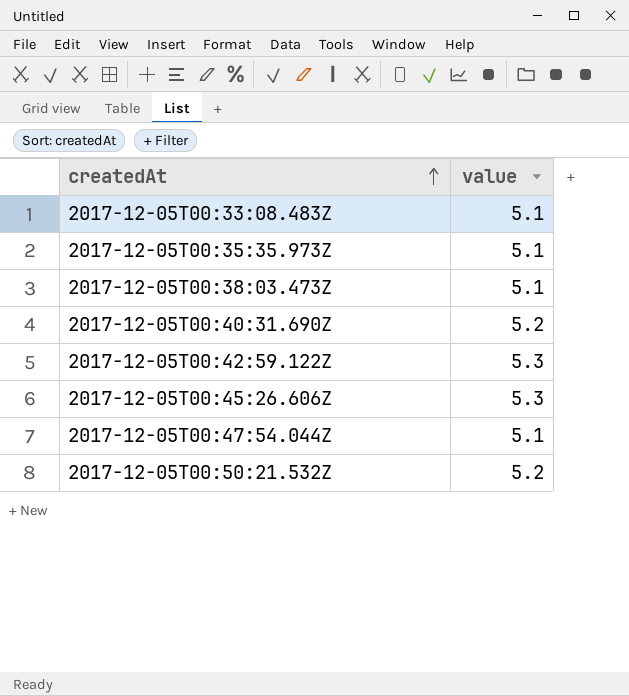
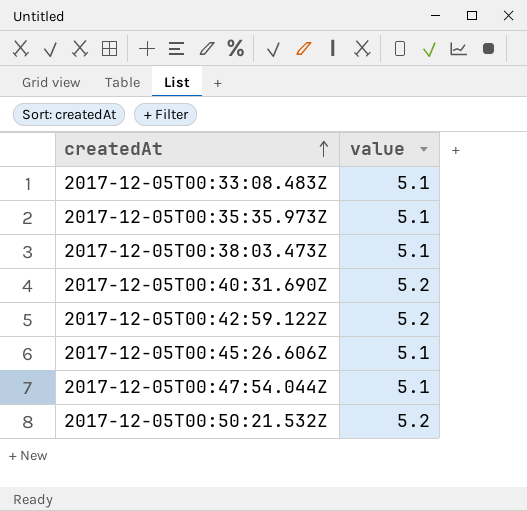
2017-12-05T00:42:59.122Z | value: 5.3 -> 5.2
2017-12-05T00:45:26.606Z | value: 5.3 -> 5.1

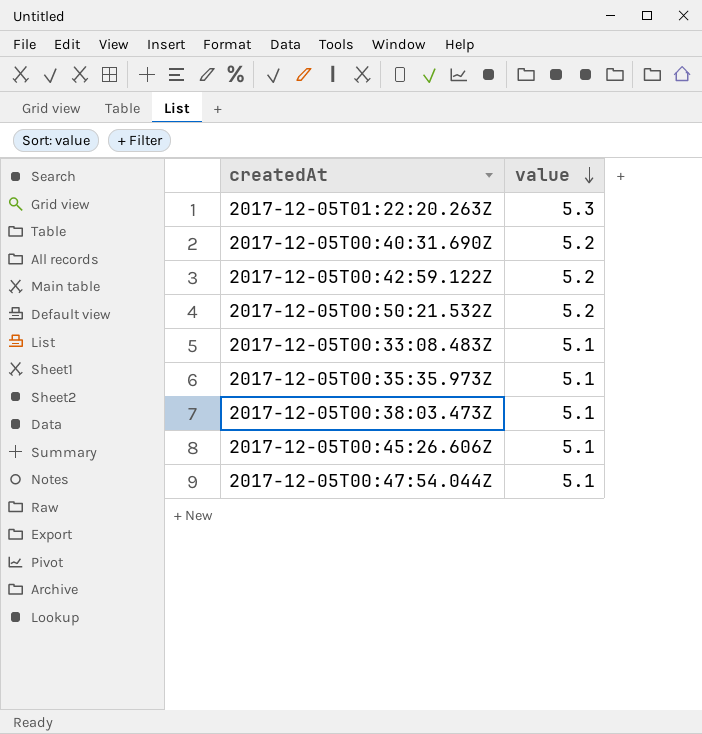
row order: createdAt ascending -> value descending
row 2017-12-05T01:22:20.263Z: none -> 5.3

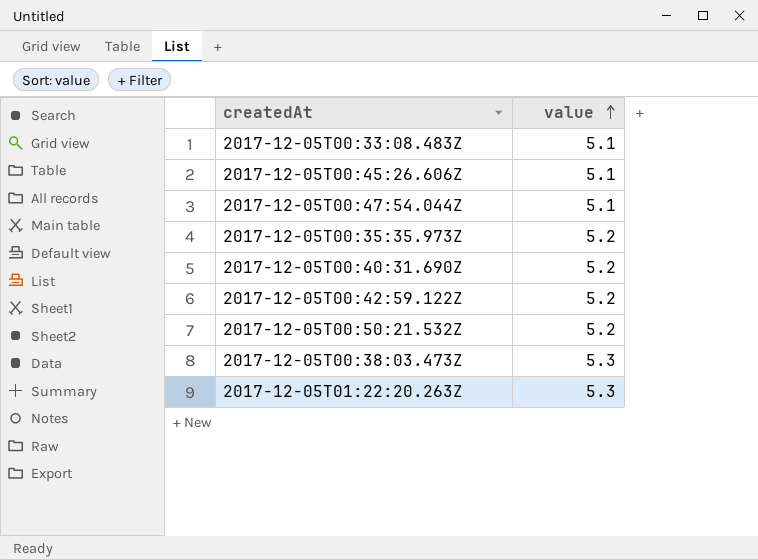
row order: value descending -> value ascending
2017-12-05T00:35:35.973Z | value: 5.1 -> 5.2
2017-12-05T00:38:03.473Z | value: 5.1 -> 5.3

